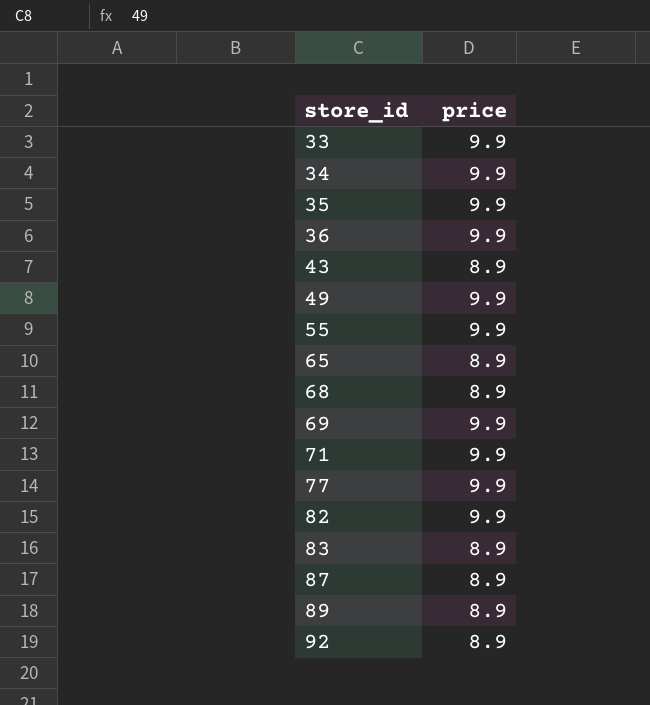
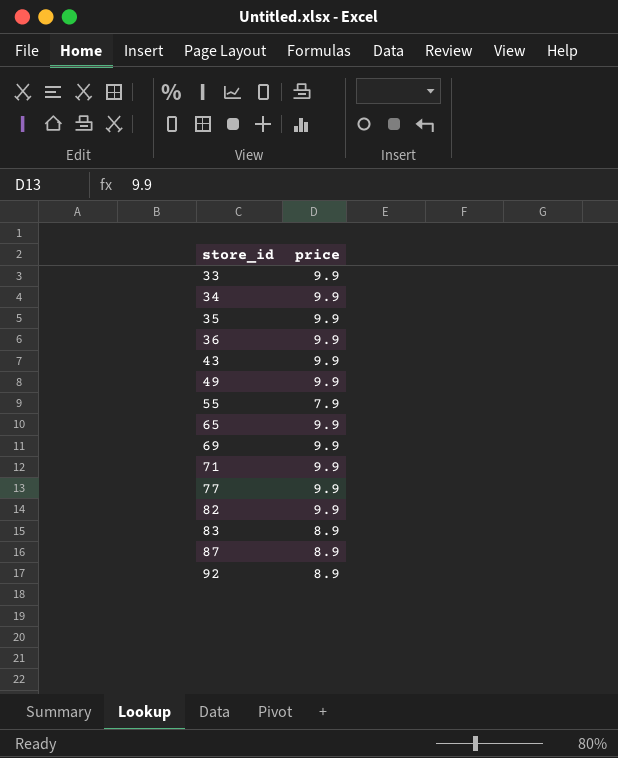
row 68: 8.9 -> none
row 89: 8.9 -> none
43 | price: 8.9 -> 9.9
55 | price: 9.9 -> 7.9
65 | price: 8.9 -> 9.9

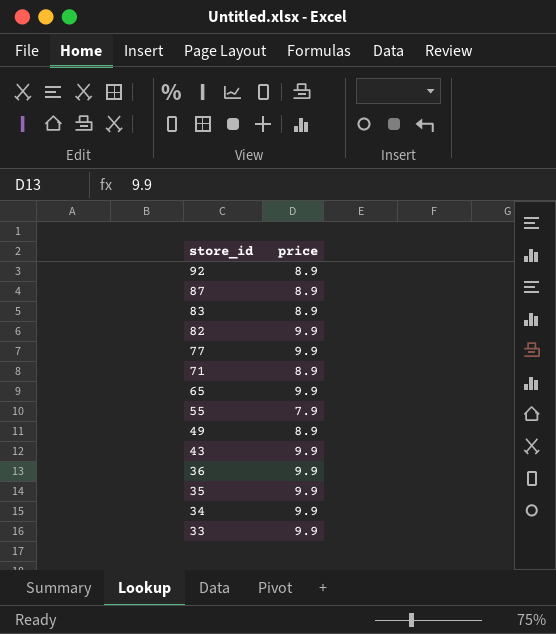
row order: store_id ascending -> store_id descending
row 69: 9.9 -> none
71 | price: 9.9 -> 8.9
49 | price: 9.9 -> 8.9

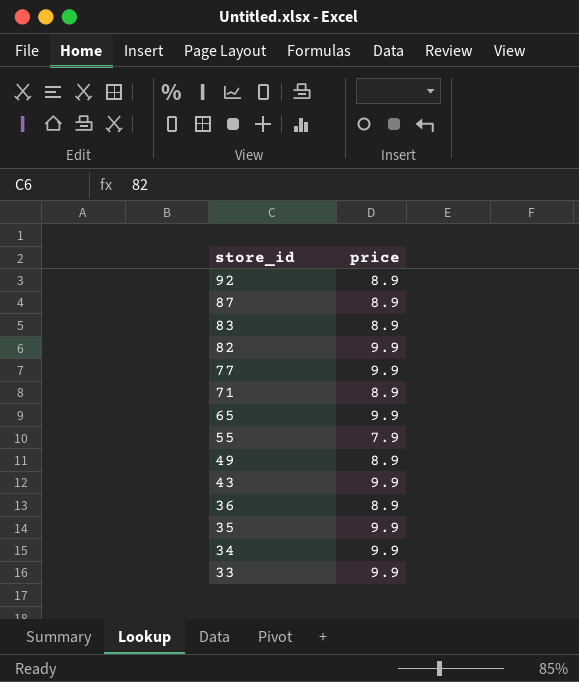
36 | price: 9.9 -> 8.9

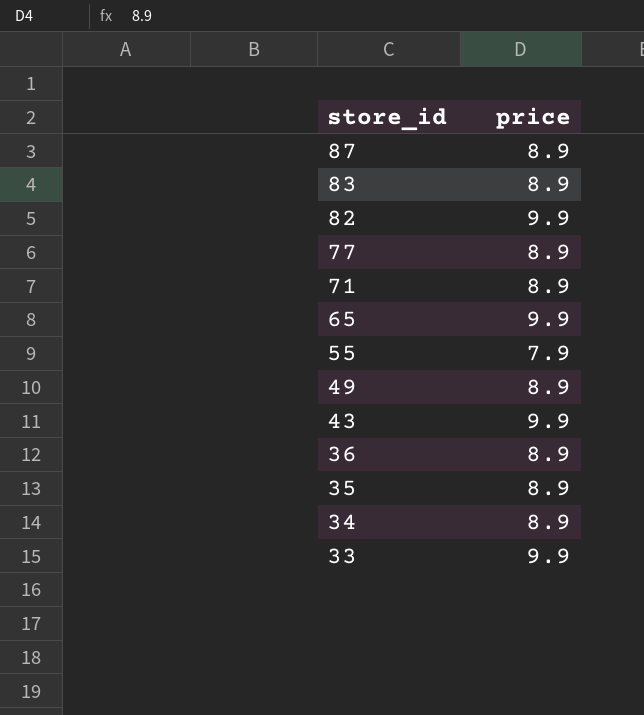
row 92: 8.9 -> none
77 | price: 9.9 -> 8.9
35 | price: 9.9 -> 8.9
34 | price: 9.9 -> 8.9

